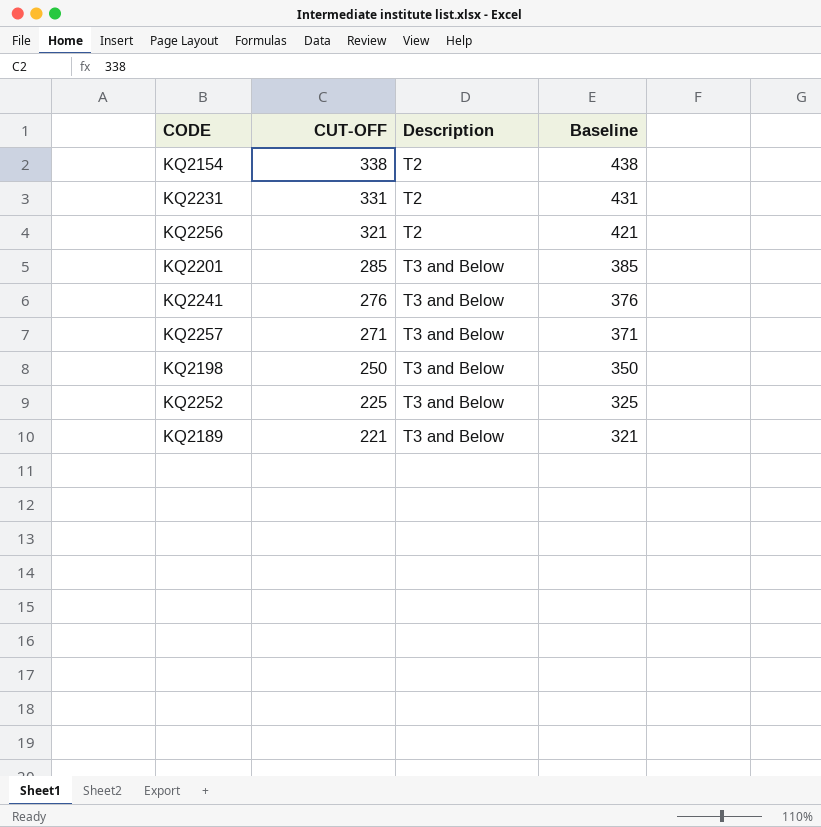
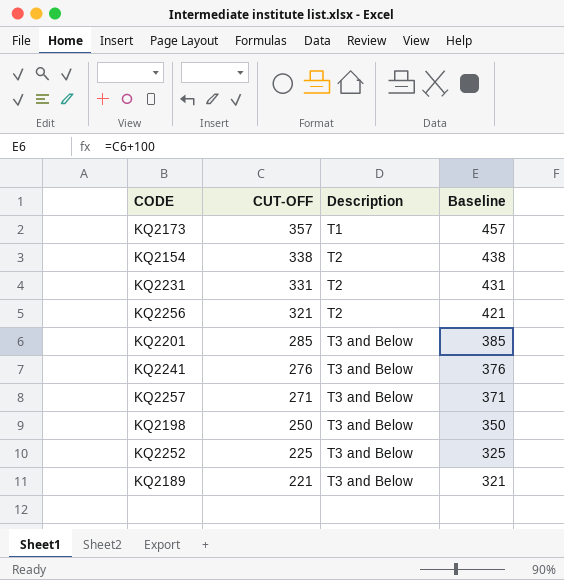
row KQ2173: none -> 357 | T1 | 457

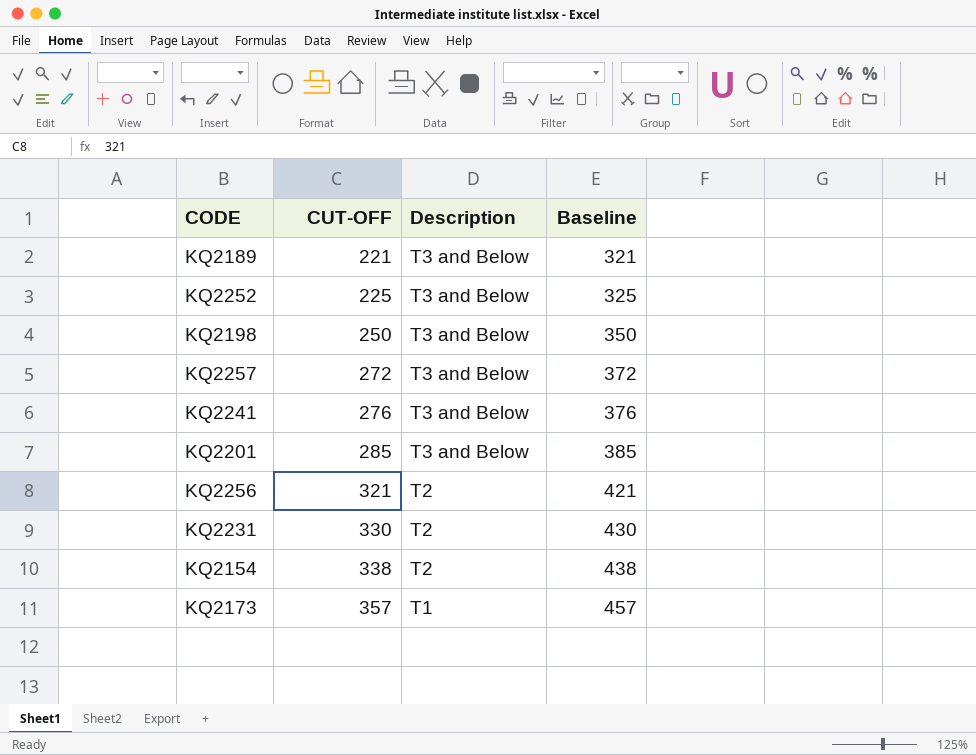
row order: CUT-OFF descending -> CUT-OFF ascending
KQ2257 | CUT-OFF: 271 -> 272
KQ2257 | Baseline: 371 -> 372
KQ2231 | CUT-OFF: 331 -> 330
KQ2231 | Baseline: 431 -> 430

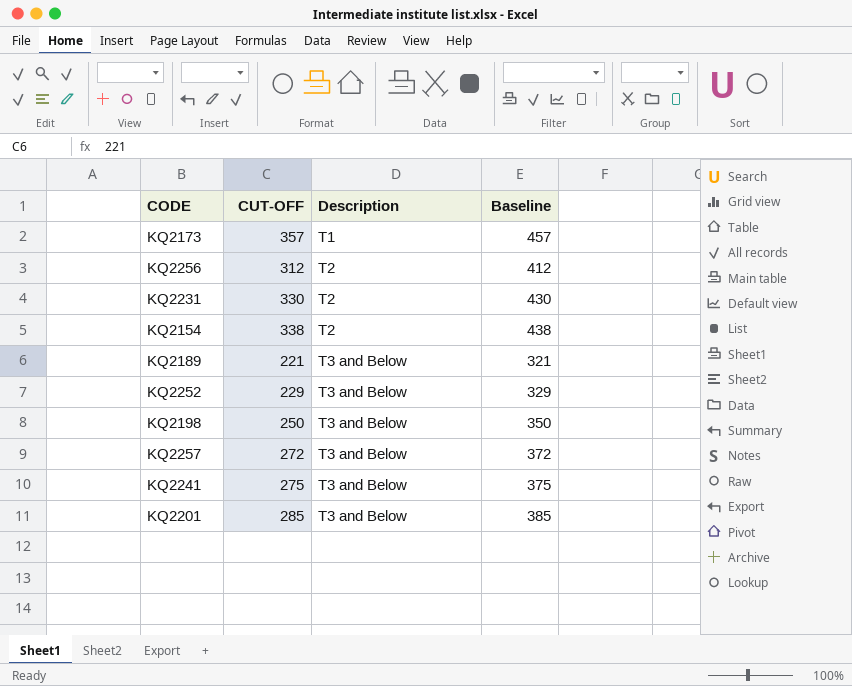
row order: CUT-OFF ascending -> Description ascending
KQ2256 | CUT-OFF: 321 -> 312
KQ2256 | Baseline: 421 -> 412
KQ2252 | CUT-OFF: 225 -> 229
KQ2252 | Baseline: 325 -> 329
KQ2241 | CUT-OFF: 276 -> 275
KQ2241 | Baseline: 376 -> 375

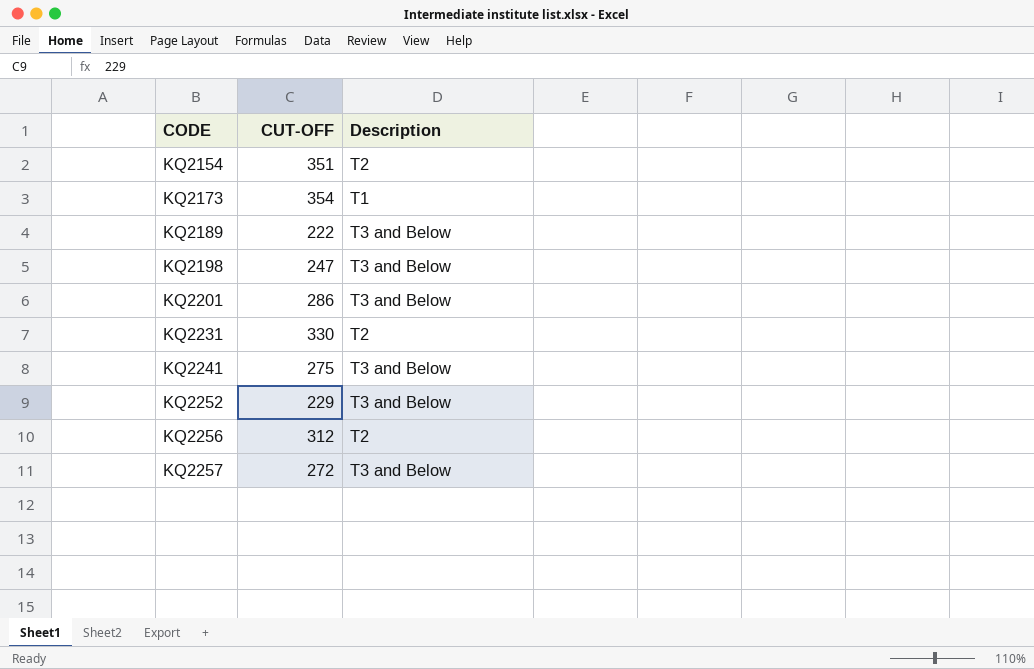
row order: Description ascending -> CODE ascending
column Baseline | formula: [CUT-OFF] + 100 -> none
KQ2154 | CUT-OFF: 338 -> 351
KQ2173 | CUT-OFF: 357 -> 354
KQ2189 | CUT-OFF: 221 -> 222
KQ2198 | CUT-OFF: 250 -> 247
KQ2201 | CUT-OFF: 285 -> 286

